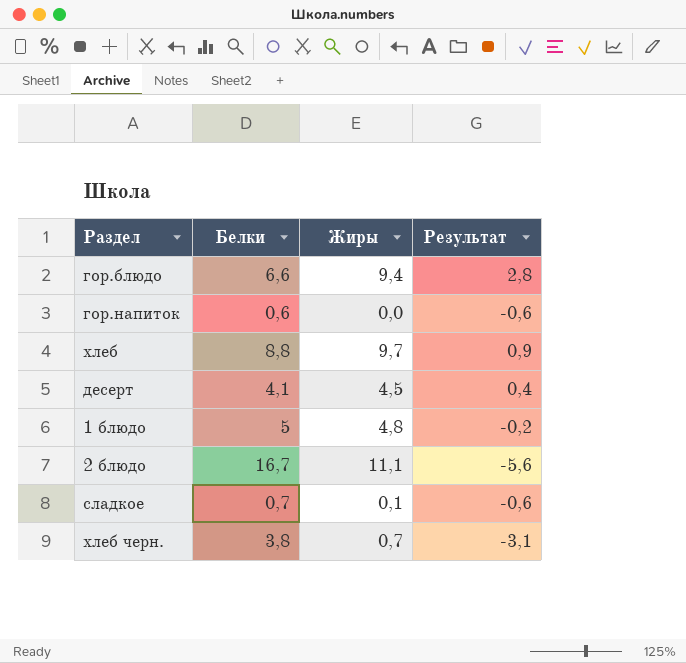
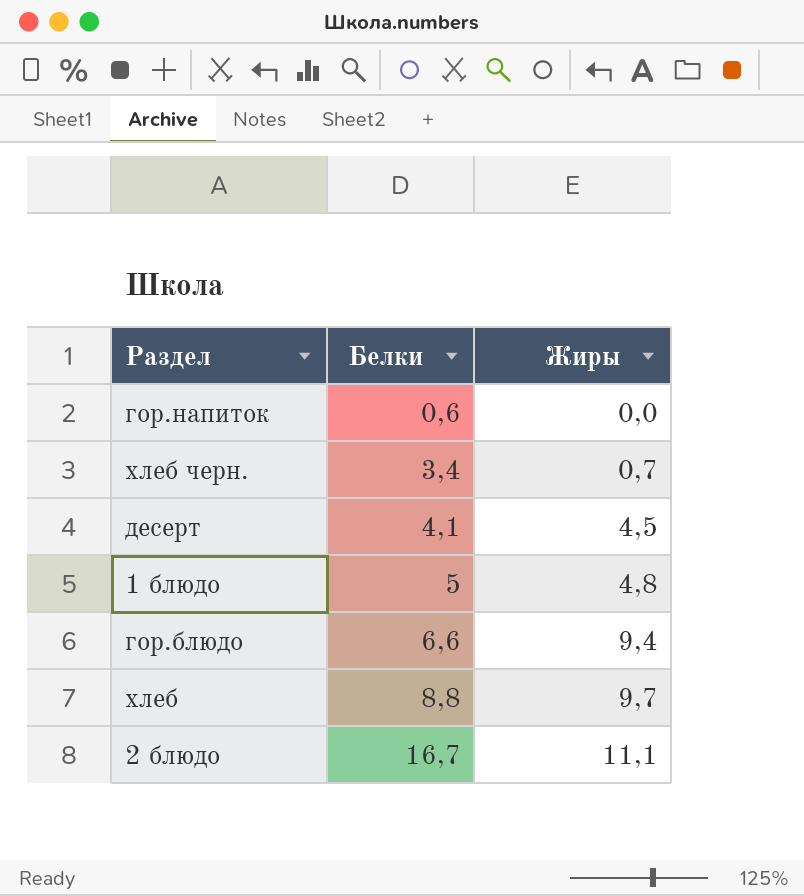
row order: none -> Белки ascending
column Результат | formula: [Жиры] - [Белки] -> none
row сладкое: 0,7 | 0,1 | -0,6 -> none
хлеб черн. | Белки: 3,8 -> 3,4

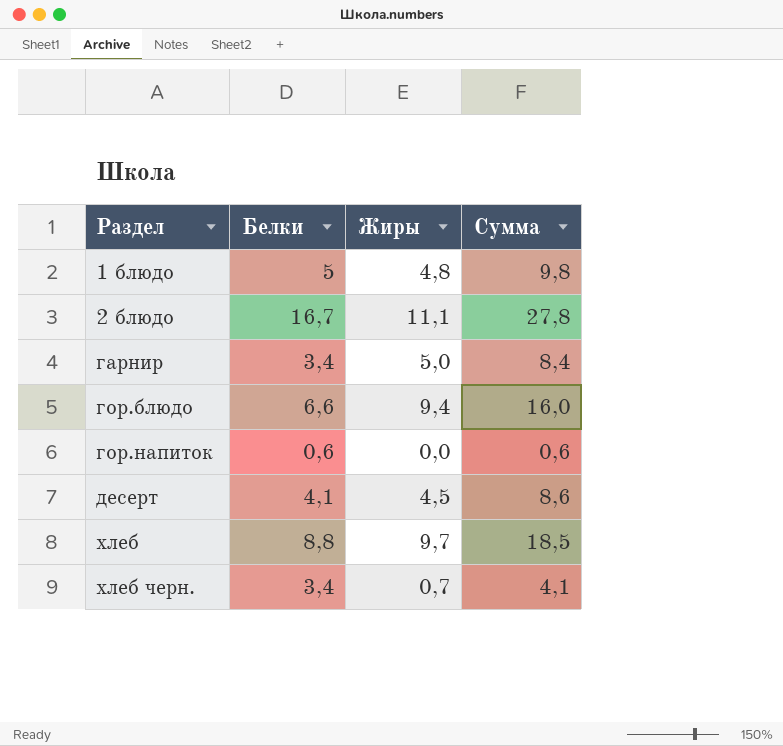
row order: Белки ascending -> Раздел ascending
column Сумма | formula: none -> [Белки] + [Жиры]
row гарнир: none -> 3,4 | 5,0 | 8,4

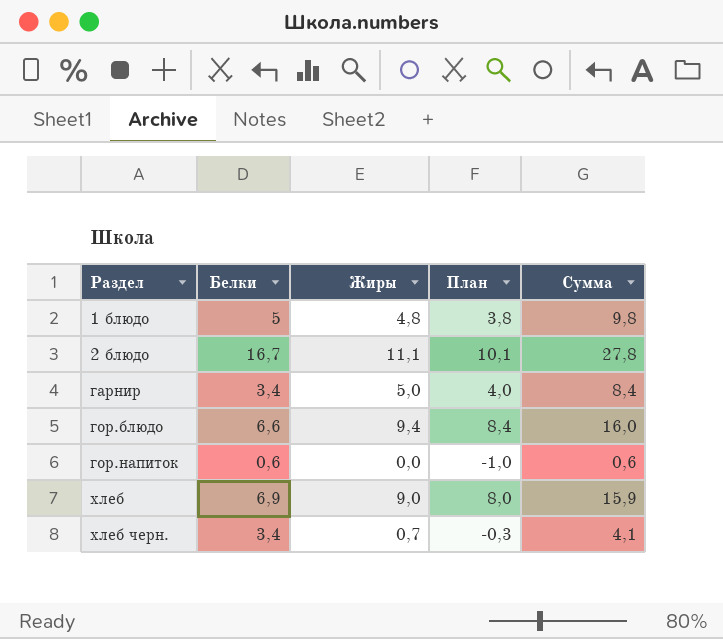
column План | formula: none -> [Жиры] - 1
row десерт: 4,1 | 4,5 | 8,6 -> none
хлеб | Белки: 8,8 -> 6,9
хлеб | Жиры: 9,7 -> 9,0
хлеб | Сумма: 18,5 -> 15,9

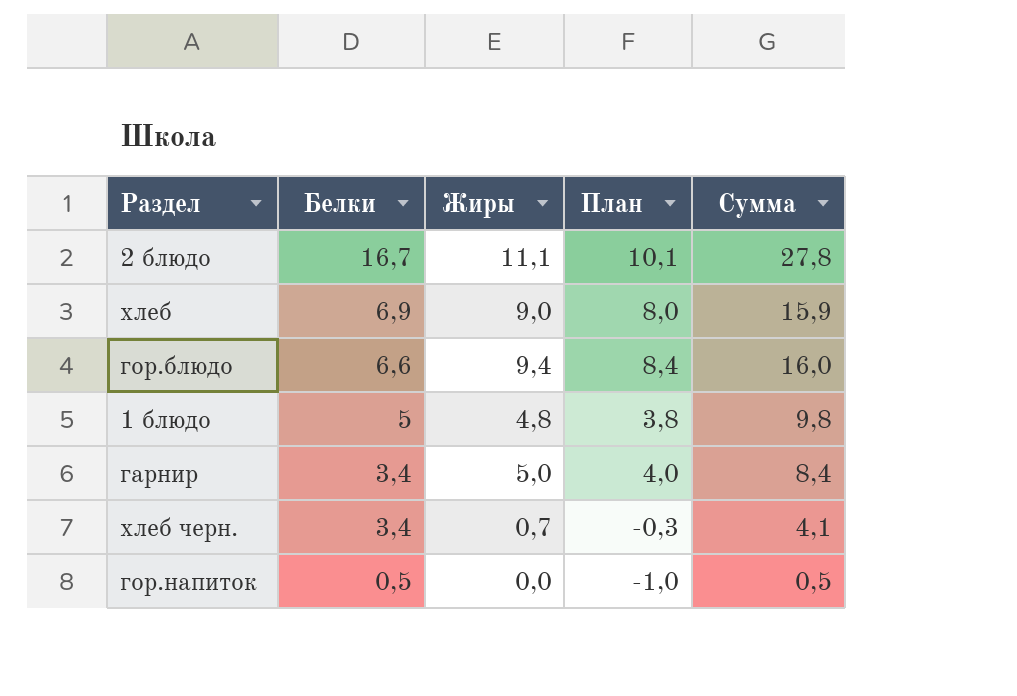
row order: Раздел ascending -> Белки descending
гор.напиток | Белки: 0,6 -> 0,5
гор.напиток | Сумма: 0,6 -> 0,5

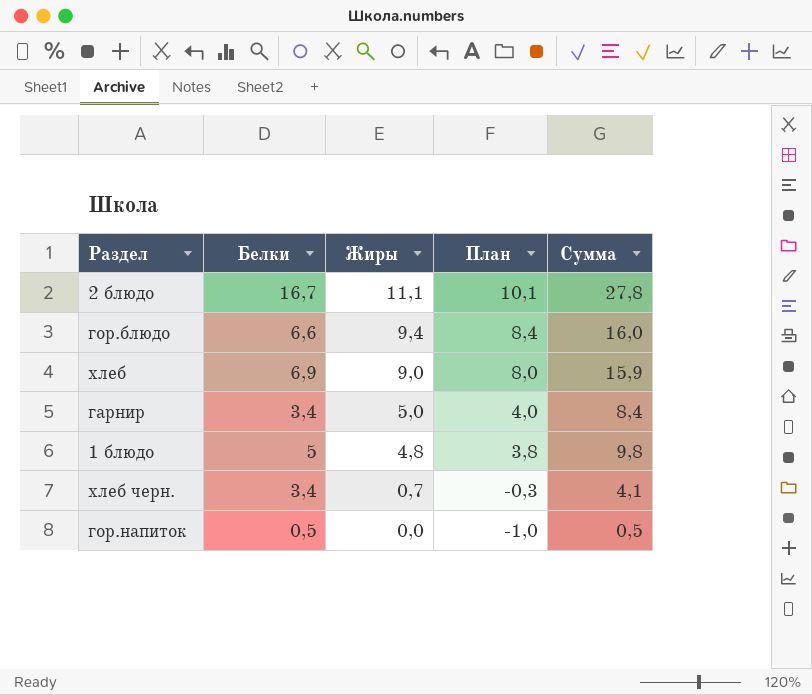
row order: Белки descending -> Жиры descending

